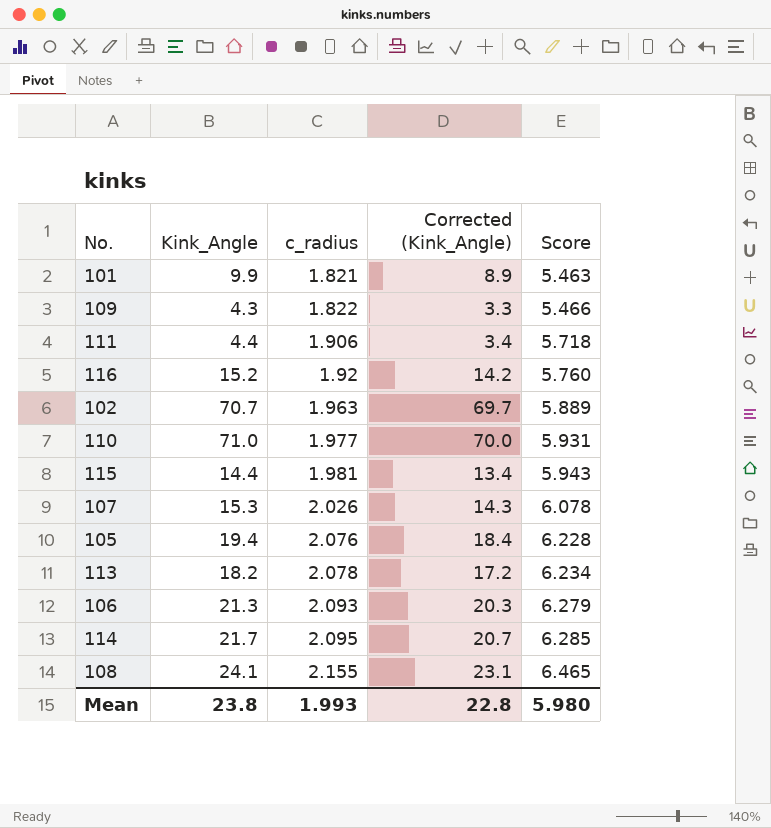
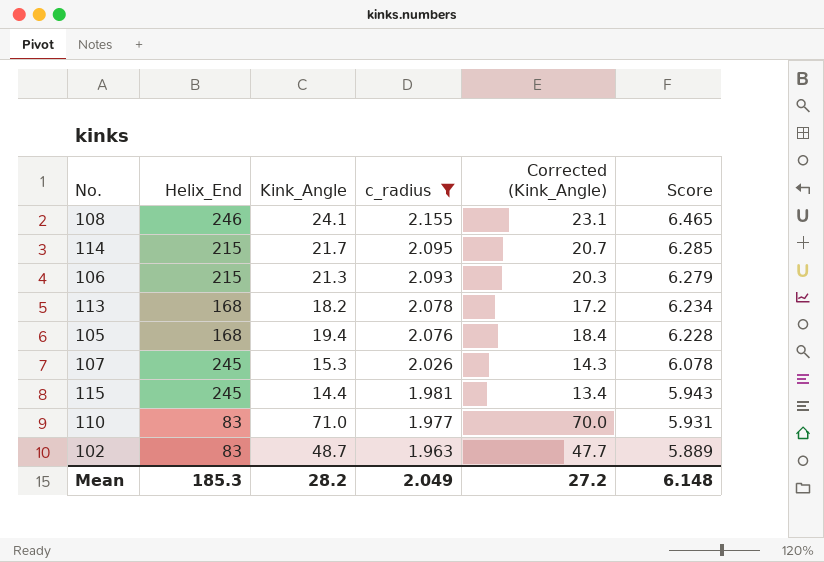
filter: none -> c_radius >= 1.963
row order: c_radius ascending -> c_radius descending
column Helix_End | position: none -> 2
102 | Kink_Angle: 70.7 -> 48.7
102 | Corrected (Kink_Angle): 69.7 -> 47.7
Mean | Kink_Angle: 23.8 -> 28.2
Mean | c_radius: 1.993 -> 2.049
Mean | Corrected (Kink_Angle): 22.8 -> 27.2
Mean | Score: 5.980 -> 6.148

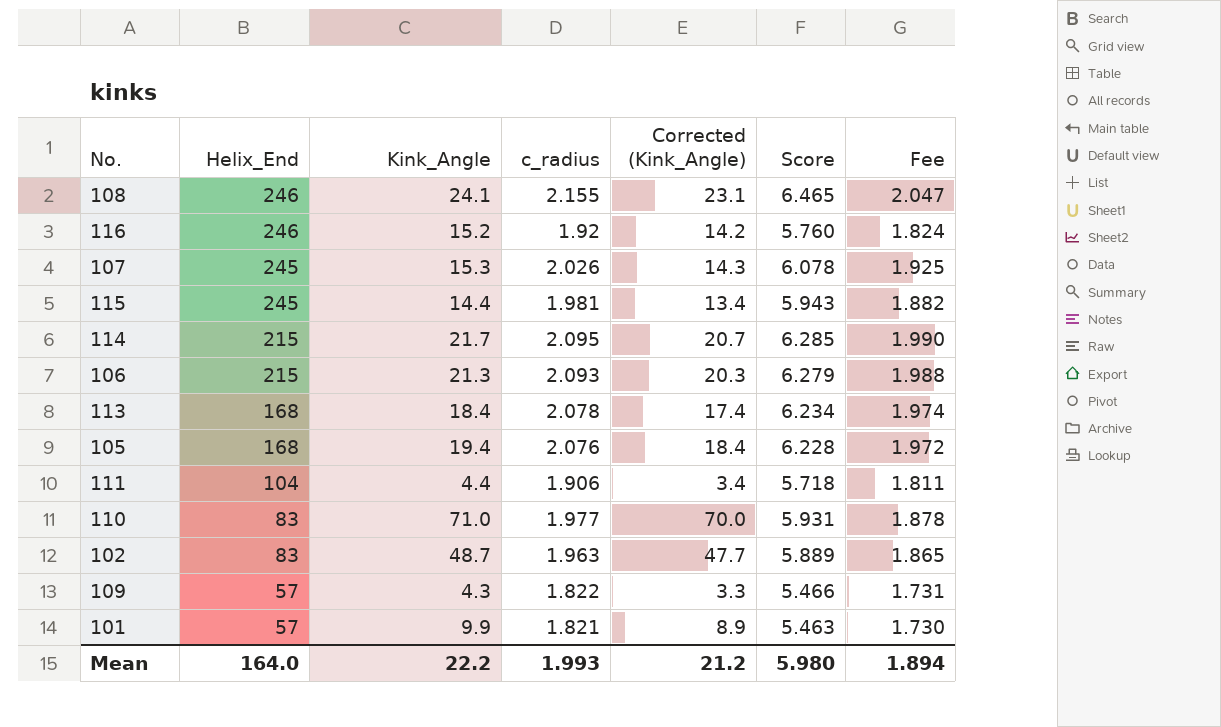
filter: c_radius >= 1.963 -> none
row order: c_radius descending -> Helix_End descending
column Fee | formula: none -> [c_radius] * 0.95
113 | Kink_Angle: 18.2 -> 18.4
113 | Corrected (Kink_Angle): 17.2 -> 17.4
Mean | Helix_End: 185.3 -> 164.0
Mean | Kink_Angle: 28.2 -> 22.2
Mean | c_radius: 2.049 -> 1.993
Mean | Corrected (Kink_Angle): 27.2 -> 21.2
Mean | Score: 6.148 -> 5.980

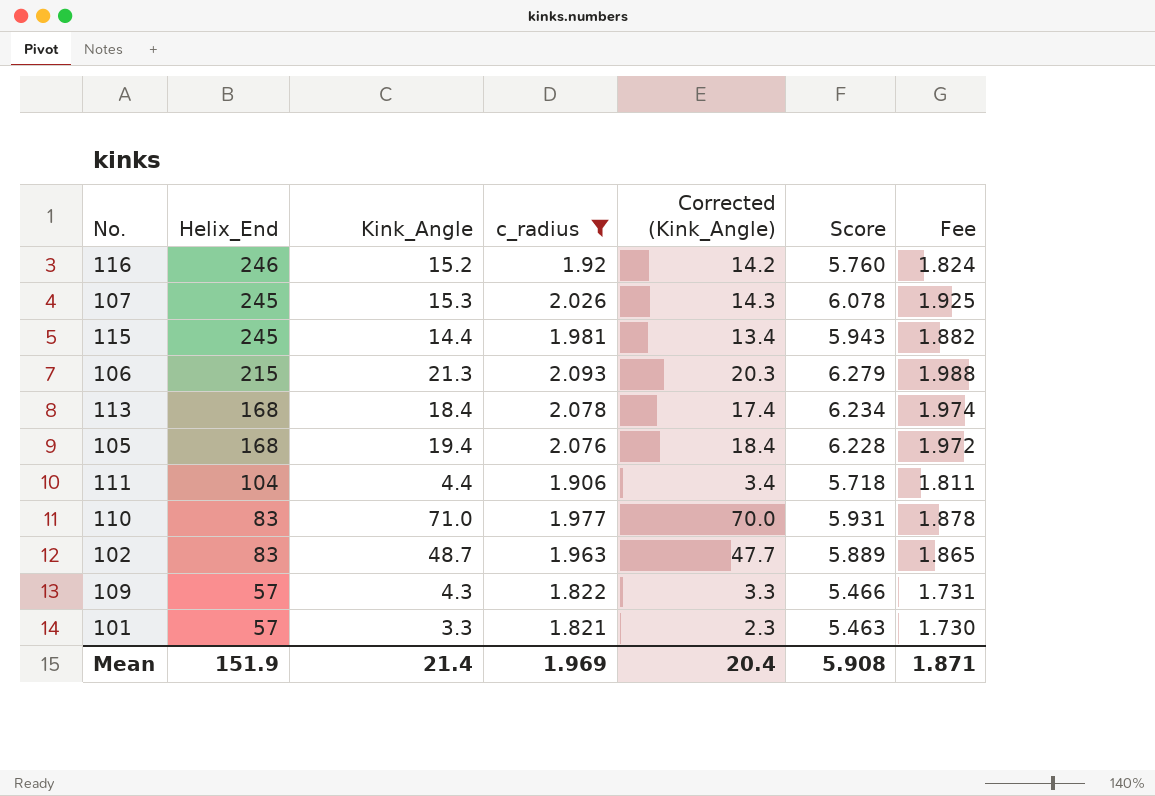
filter: none -> c_radius <= 2.093
101 | Kink_Angle: 9.9 -> 3.3
101 | Corrected (Kink_Angle): 8.9 -> 2.3
Mean | Helix_End: 164.0 -> 151.9
Mean | Kink_Angle: 22.2 -> 21.4
Mean | c_radius: 1.993 -> 1.969
Mean | Corrected (Kink_Angle): 21.2 -> 20.4
Mean | Score: 5.980 -> 5.908
Mean | Fee: 1.894 -> 1.871

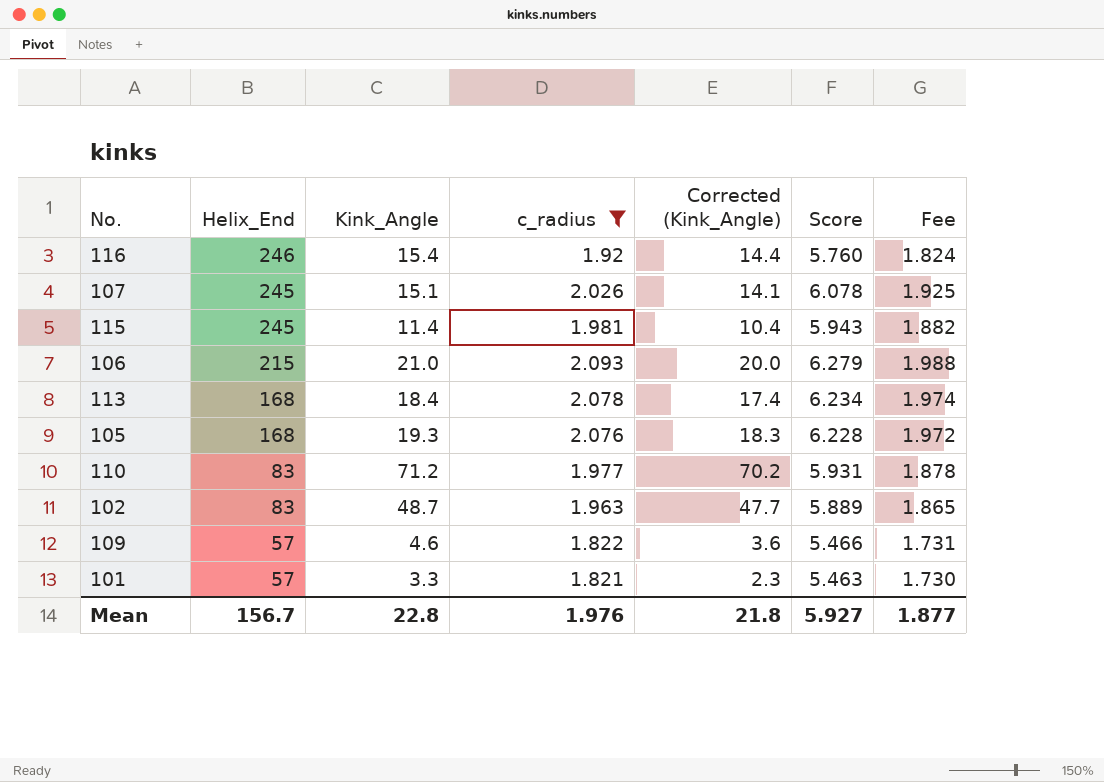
row 111: 104 | 4.4 | 1.906 | 3.4 | 5.718 | 1.811 -> none
116 | Kink_Angle: 15.2 -> 15.4
116 | Corrected (Kink_Angle): 14.2 -> 14.4
107 | Kink_Angle: 15.3 -> 15.1
107 | Corrected (Kink_Angle): 14.3 -> 14.1
115 | Kink_Angle: 14.4 -> 11.4
115 | Corrected (Kink_Angle): 13.4 -> 10.4
106 | Kink_Angle: 21.3 -> 21.0
106 | Corrected (Kink_Angle): 20.3 -> 20.0
105 | Kink_Angle: 19.4 -> 19.3
105 | Corrected (Kink_Angle): 18.4 -> 18.3
110 | Kink_Angle: 71.0 -> 71.2
110 | Corrected (Kink_Angle): 70.0 -> 70.2
109 | Kink_Angle: 4.3 -> 4.6
109 | Corrected (Kink_Angle): 3.3 -> 3.6
Mean | Helix_End: 151.9 -> 156.7
Mean | Kink_Angle: 21.4 -> 22.8
Mean | c_radius: 1.969 -> 1.976
Mean | Corrected (Kink_Angle): 20.4 -> 21.8
Mean | Score: 5.908 -> 5.927
Mean | Fee: 1.871 -> 1.877

